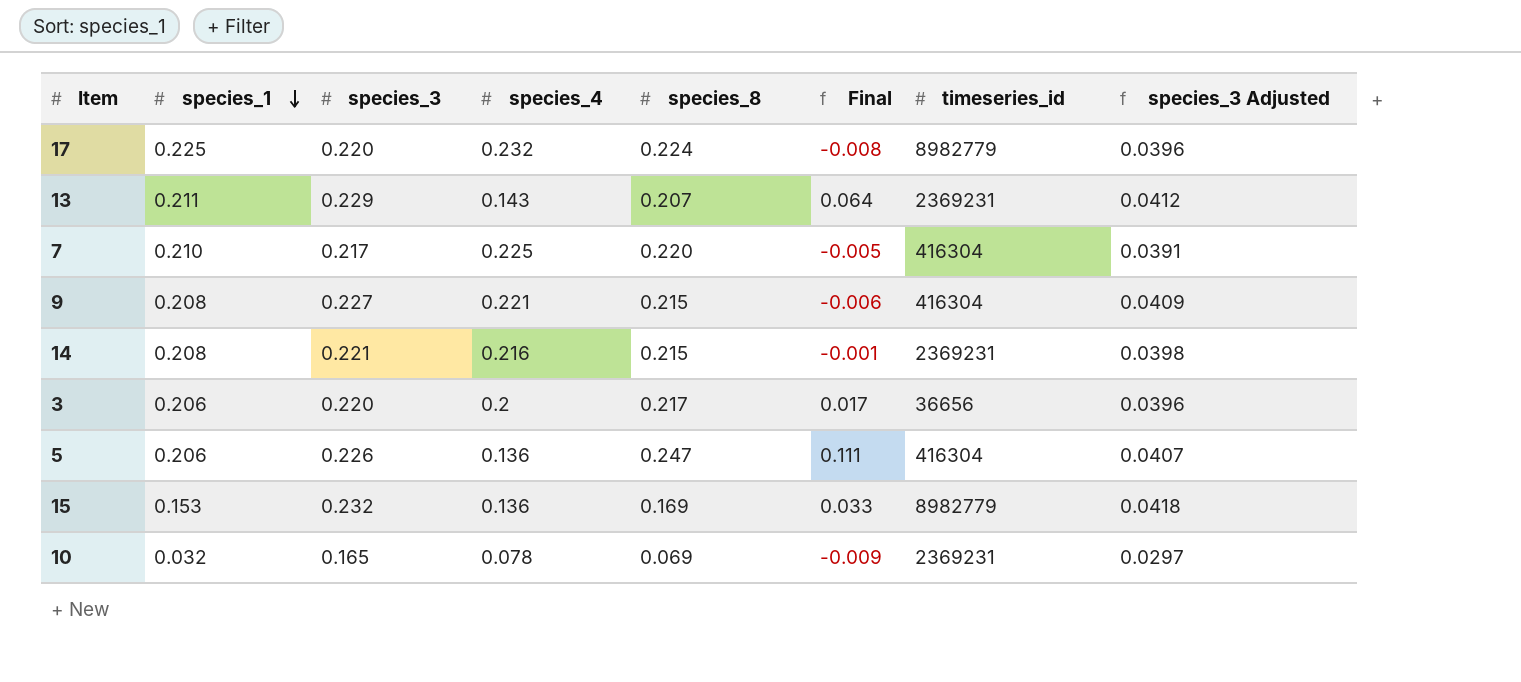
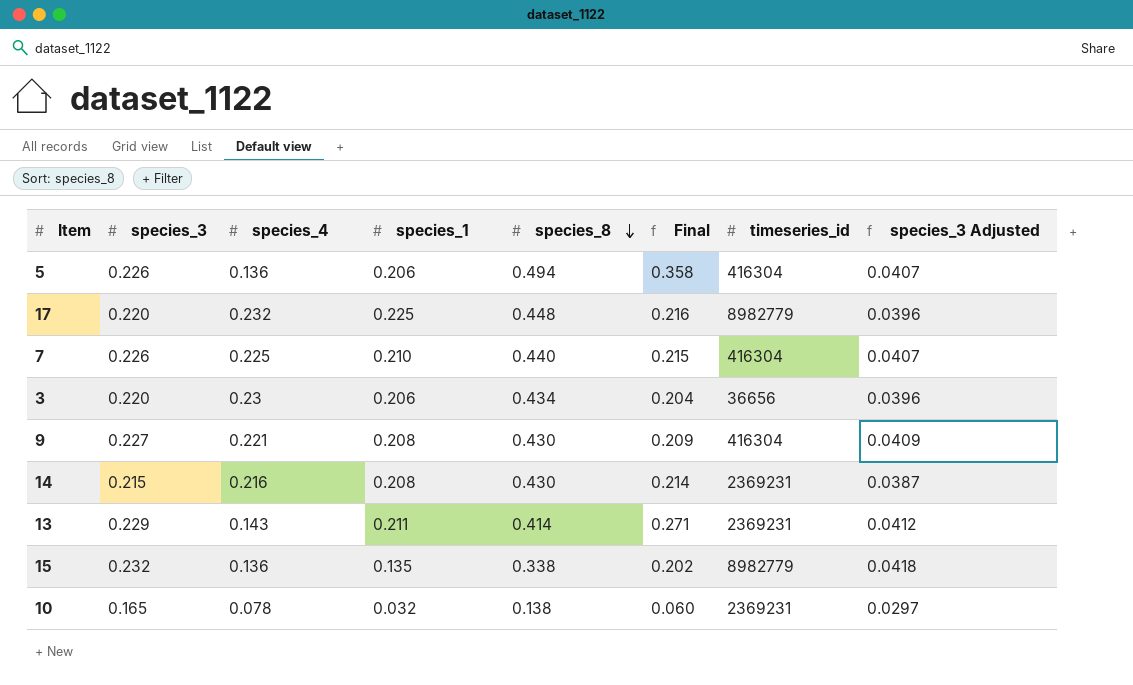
row order: species_1 descending -> species_8 descending
column species_1 | position: 2 -> 4
5 | species_8: 0.247 -> 0.494
5 | Final: 0.111 -> 0.358
17 | species_8: 0.224 -> 0.448
17 | Final: -0.008 -> 0.216
7 | species_3: 0.217 -> 0.226
7 | species_8: 0.220 -> 0.440
7 | Final: -0.005 -> 0.215
7 | species_3 Adjusted: 0.0391 -> 0.0407
3 | species_4: 0.2 -> 0.23
3 | species_8: 0.217 -> 0.434
3 | Final: 0.017 -> 0.204
9 | species_8: 0.215 -> 0.430
9 | Final: -0.006 -> 0.209
14 | species_3: 0.221 -> 0.215
14 | species_8: 0.215 -> 0.430
14 | Final: -0.001 -> 0.214
14 | species_3 Adjusted: 0.0398 -> 0.0387
13 | species_8: 0.207 -> 0.414
13 | Final: 0.064 -> 0.271
15 | species_1: 0.153 -> 0.135
15 | species_8: 0.169 -> 0.338
15 | Final: 0.033 -> 0.202
10 | species_8: 0.069 -> 0.138
10 | Final: -0.009 -> 0.060

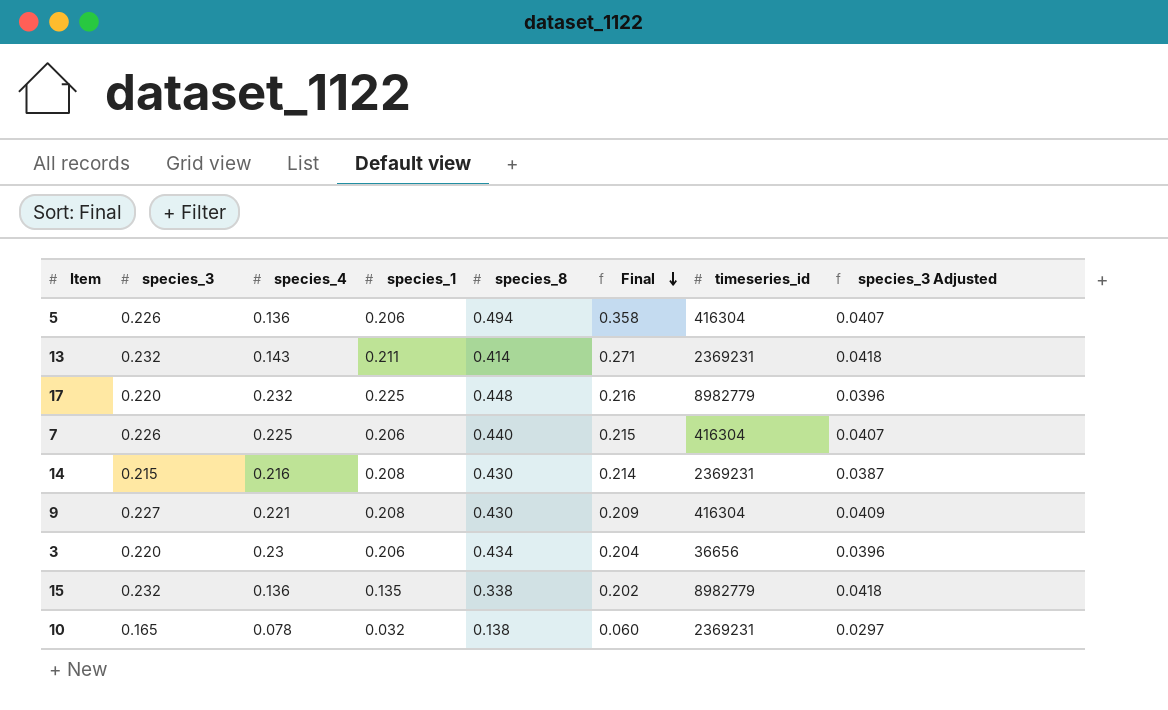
row order: species_8 descending -> Final descending
13 | species_3: 0.229 -> 0.232
13 | species_3 Adjusted: 0.0412 -> 0.0418
7 | species_1: 0.210 -> 0.206

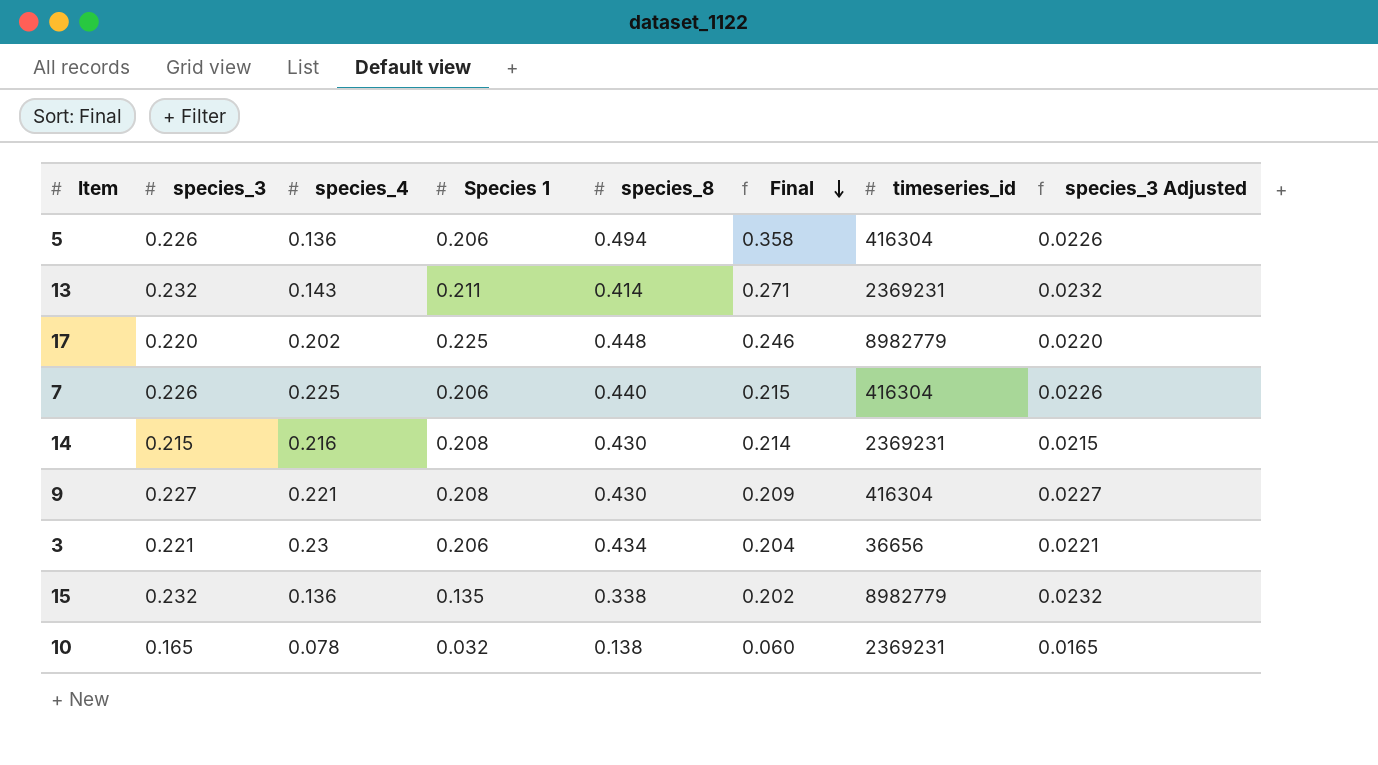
column name: species_1 -> Species 1
column species_3 Adjusted | formula: [species_3] * 0.18 -> [species_3] * 0.1
17 | species_4: 0.232 -> 0.202
17 | Final: 0.216 -> 0.246
3 | species_3: 0.220 -> 0.221

